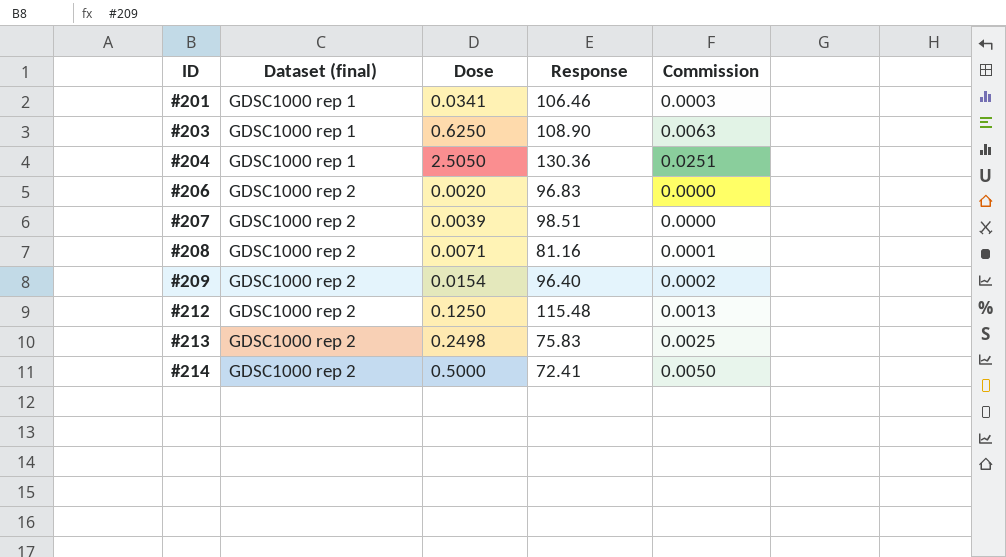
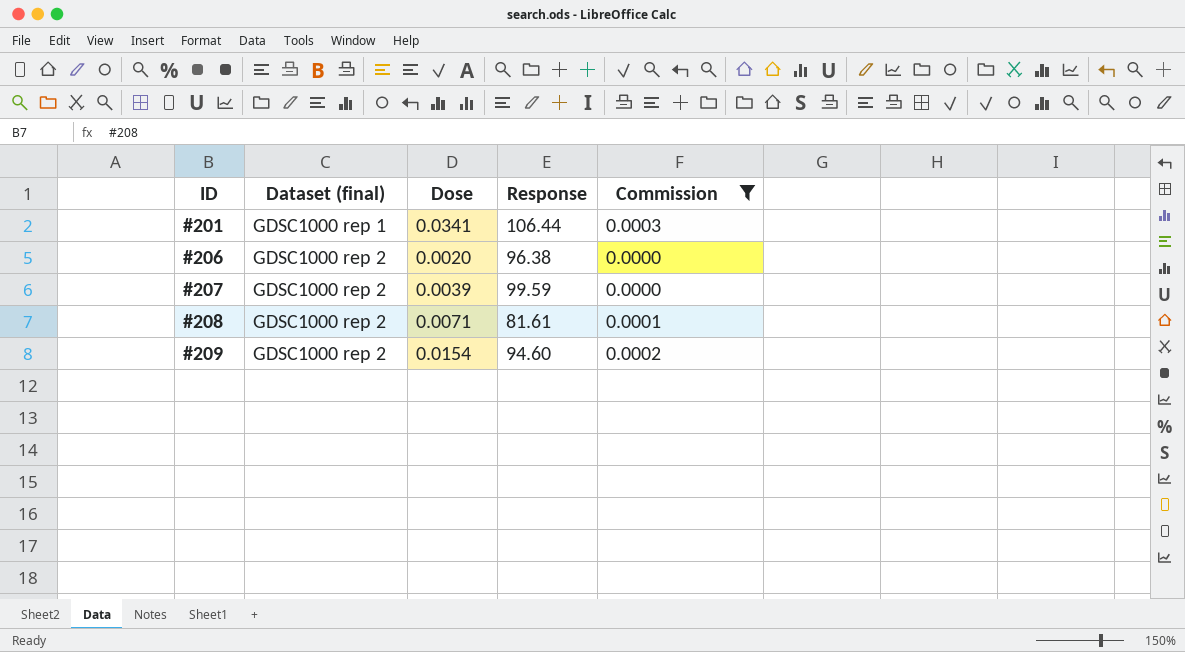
filter: none -> Commission <= 0.0003
#201 | Response: 106.46 -> 106.44
#206 | Response: 96.83 -> 96.38
#207 | Response: 98.51 -> 99.59
#208 | Response: 81.16 -> 81.61
#209 | Response: 96.40 -> 94.60

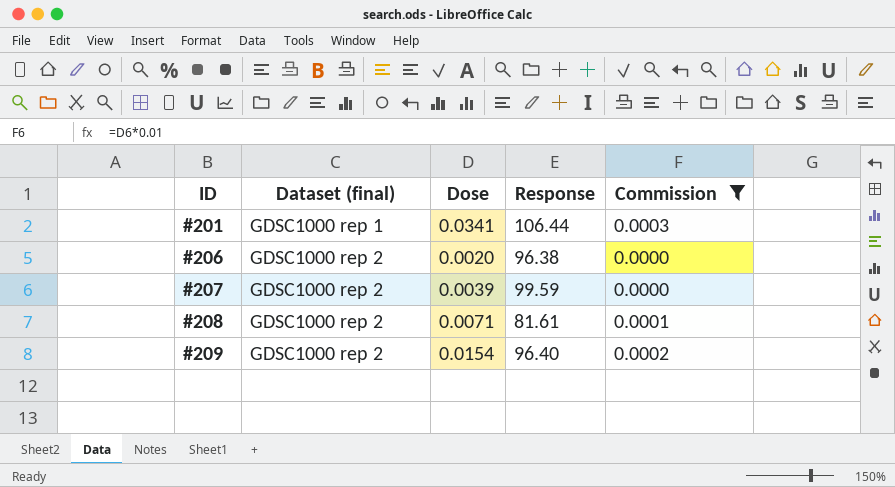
#209 | Response: 94.60 -> 96.40

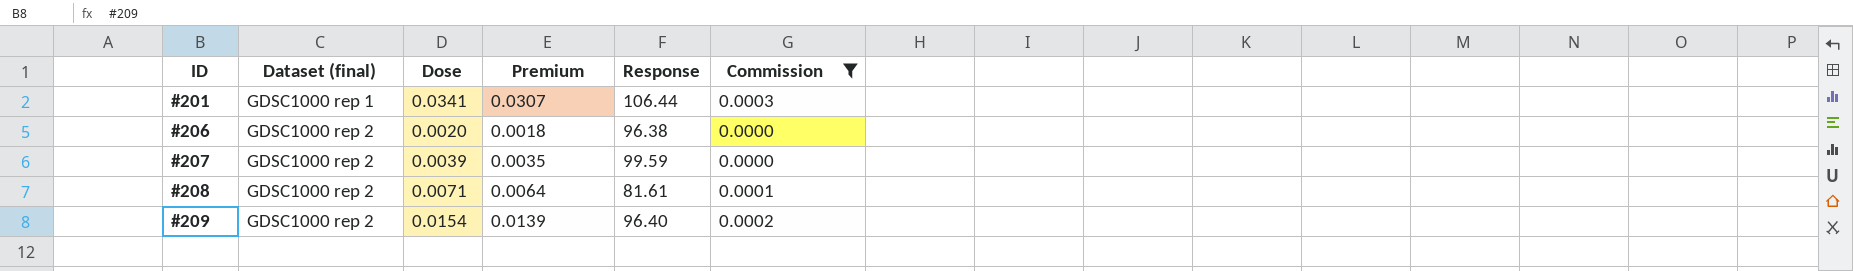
column Premium | formula: none -> [Dose] * 0.9

